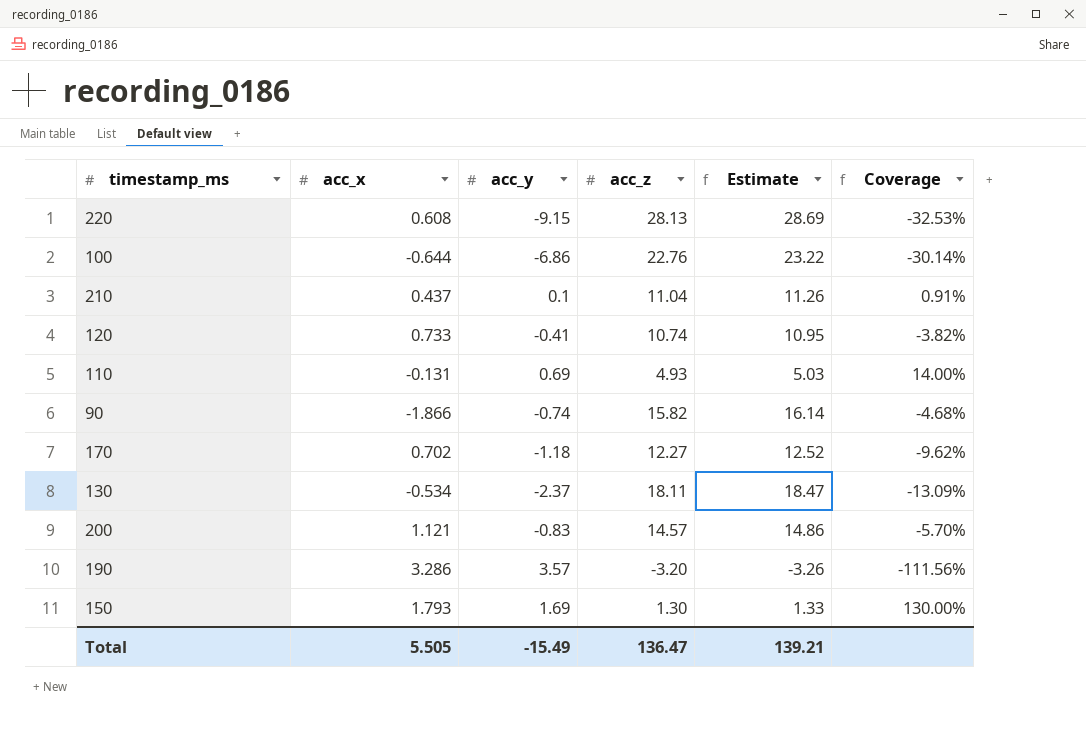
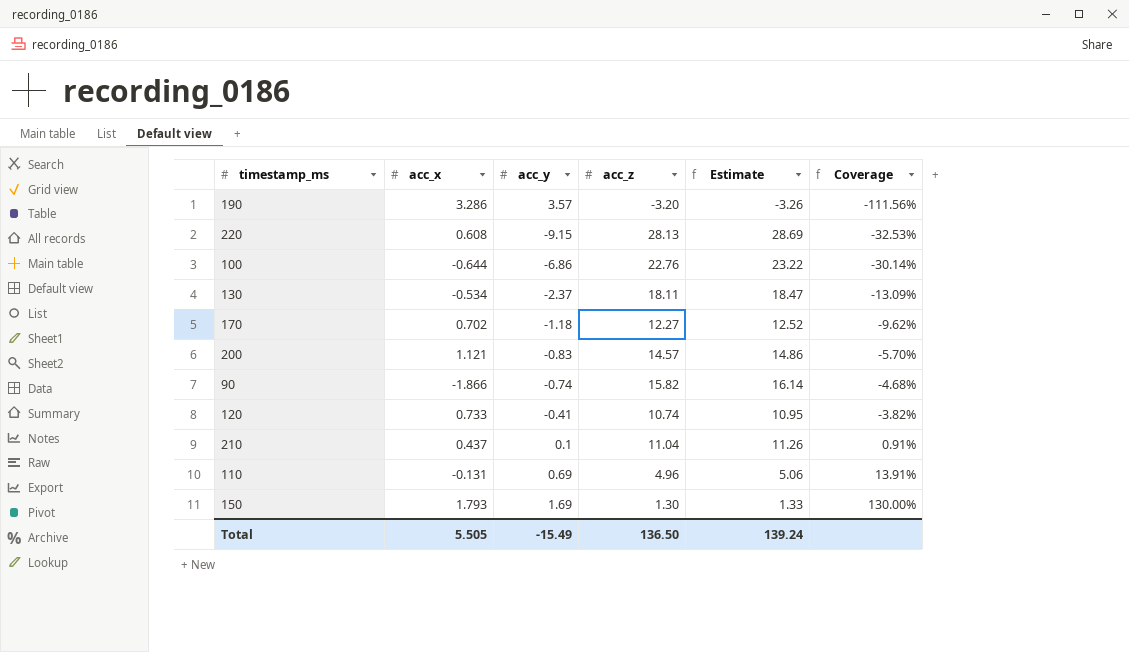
row order: none -> Coverage ascending
110 | acc_z: 4.93 -> 4.96
110 | Estimate: 5.03 -> 5.06
110 | Coverage: 14.00% -> 13.91%
Total | acc_z: 136.47 -> 136.50
Total | Estimate: 139.21 -> 139.24

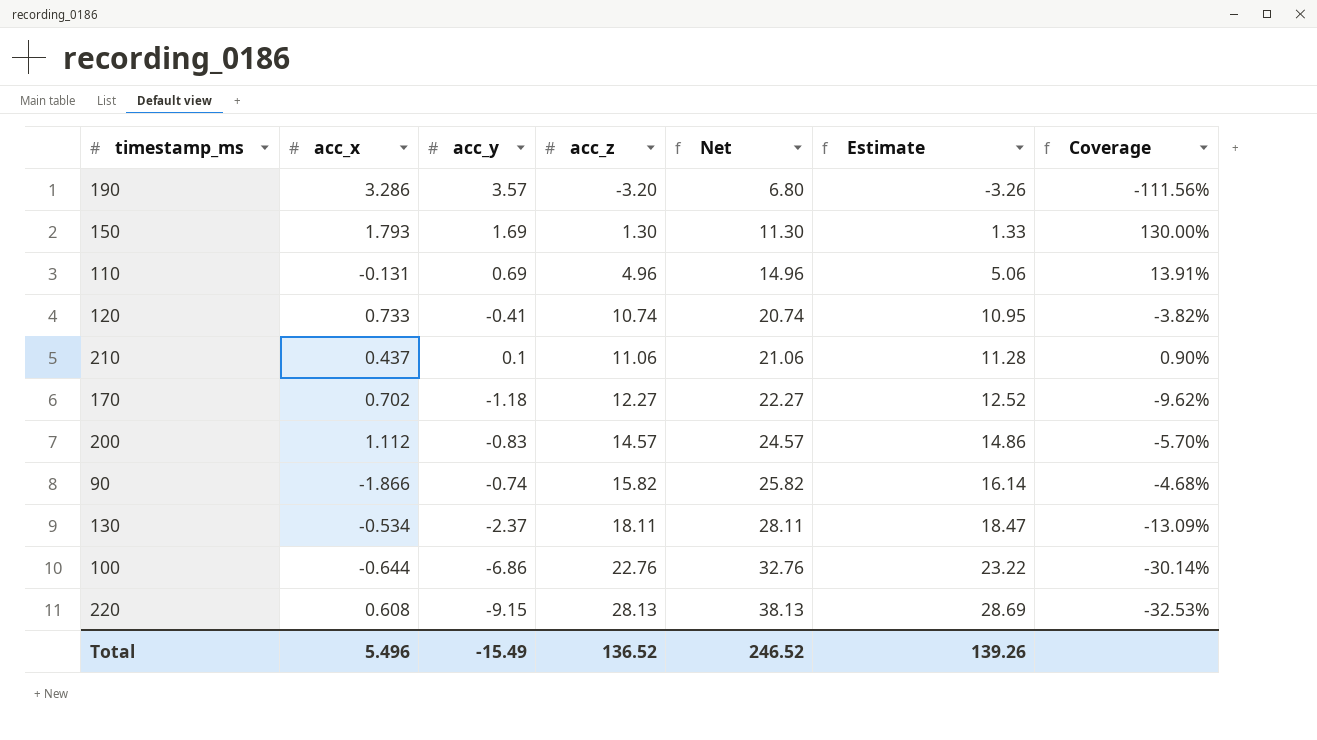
row order: Coverage ascending -> acc_z ascending
column Net | formula: none -> [acc_z] + 10
210 | acc_z: 11.04 -> 11.06
210 | Estimate: 11.26 -> 11.28
210 | Coverage: 0.91% -> 0.90%
200 | acc_x: 1.121 -> 1.112
Total | acc_x: 5.505 -> 5.496
Total | acc_z: 136.50 -> 136.52
Total | Estimate: 139.24 -> 139.26

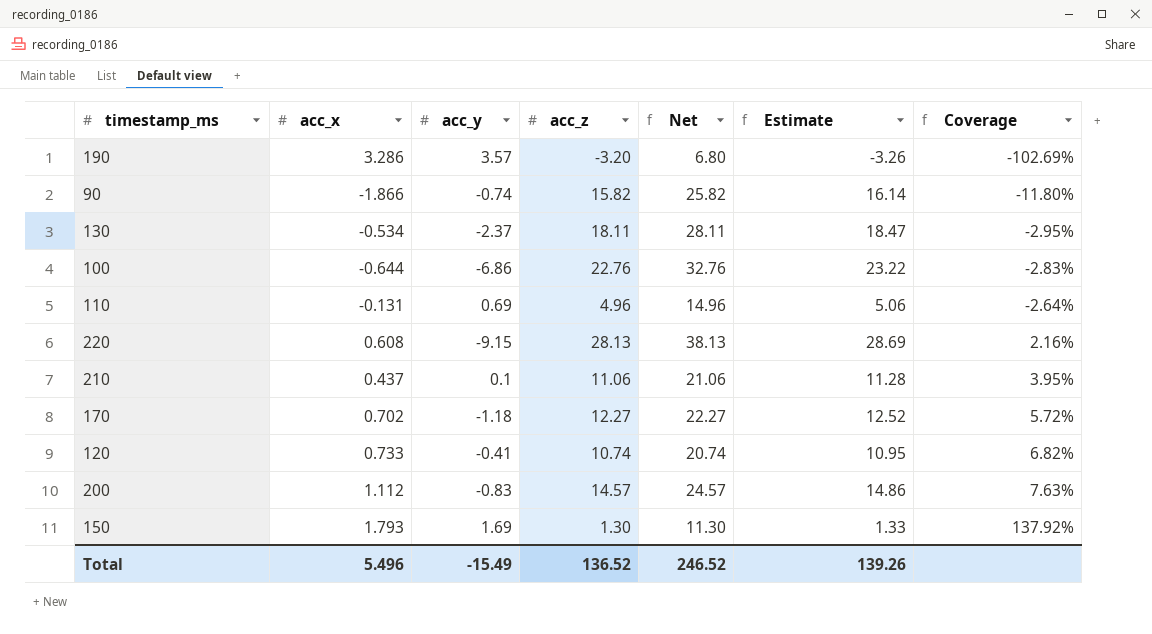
row order: acc_z ascending -> Coverage ascending
column Coverage | formula: [acc_y] / [acc_z] -> [acc_x] / [acc_z]

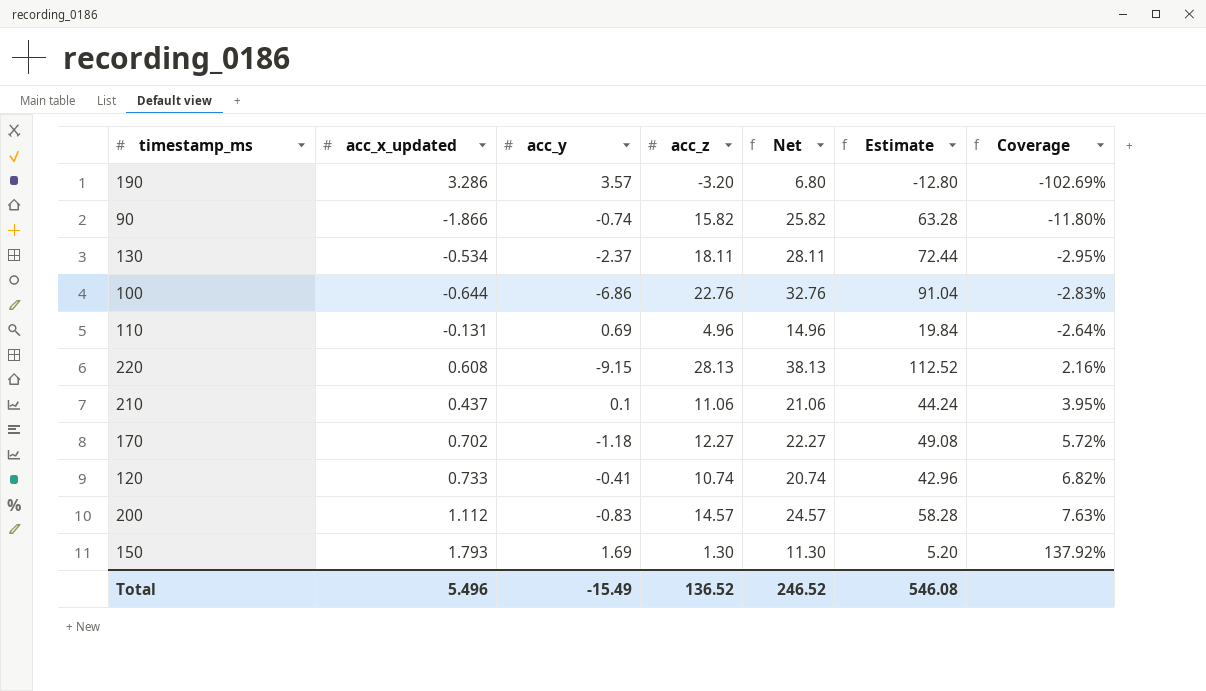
column name: acc_x -> acc_x_updated
column Estimate | formula: [acc_z] * 1.02 -> [acc_z] * 4
Total | Estimate: 139.26 -> 546.08

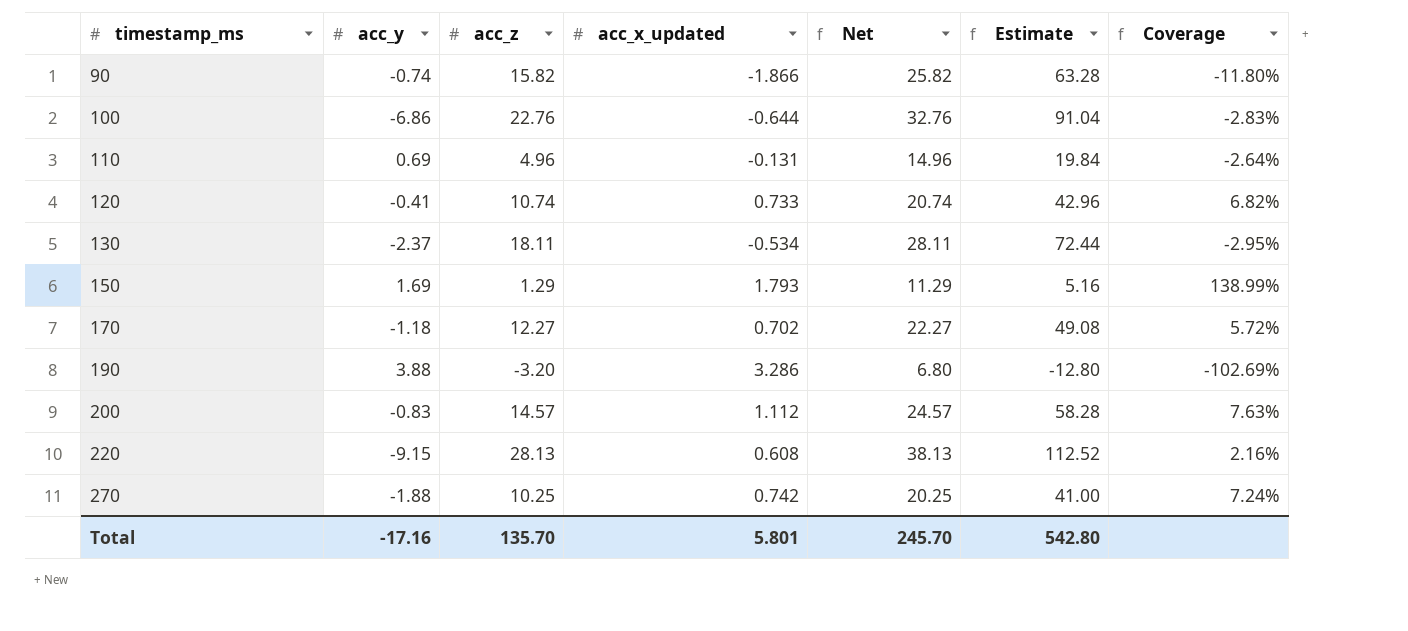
row order: Coverage ascending -> timestamp_ms ascending
column acc_x_updated | position: 2 -> 4
row 210: 0.437 | 0.1 | 11.06 | 21.06 | 44.24 | 3.95% -> none
150 | acc_z: 1.30 -> 1.29
150 | Net: 11.30 -> 11.29
150 | Estimate: 5.20 -> 5.16
150 | Coverage: 137.92% -> 138.99%
190 | acc_y: 3.57 -> 3.88
row 270: none -> -1.88 | 10.25 | 0.742 | 20.25 | 41.00 | 7.24%
Total | acc_y: -15.49 -> -17.16
Total | acc_z: 136.52 -> 135.70
Total | acc_x_updated: 5.496 -> 5.801
Total | Net: 246.52 -> 245.70
Total | Estimate: 546.08 -> 542.80

